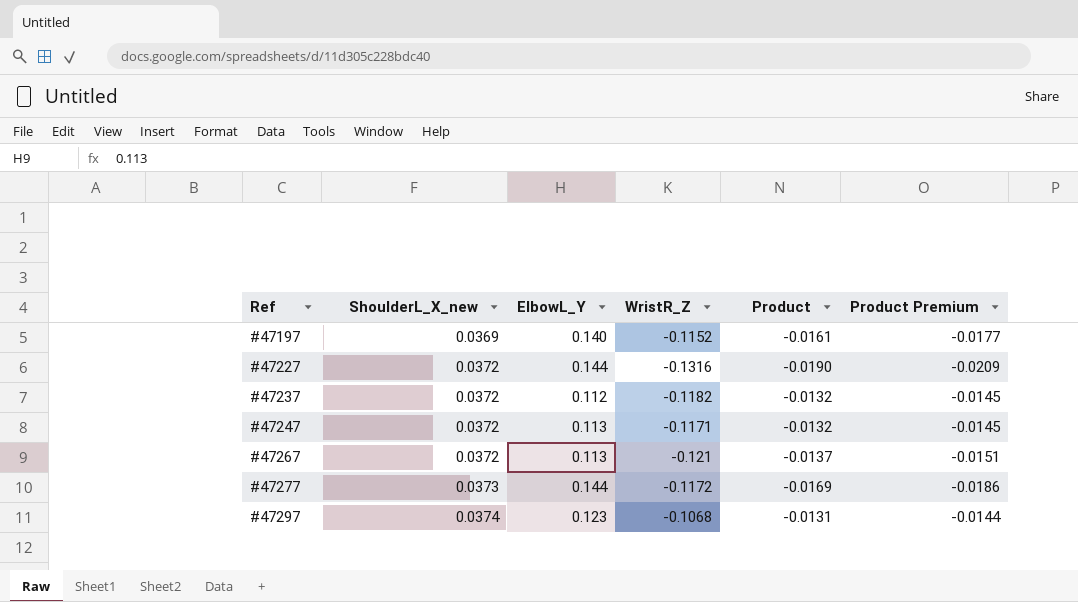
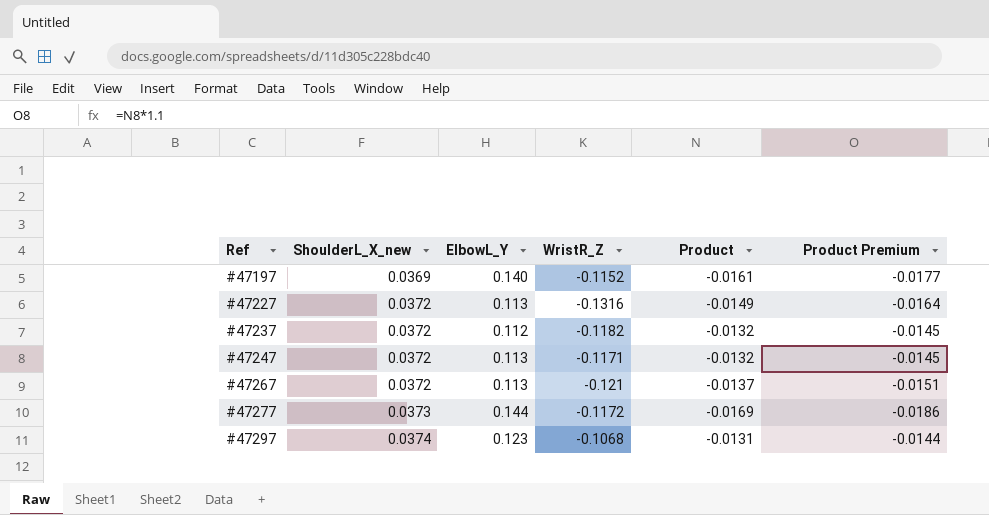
#47227 | ElbowL_Y: 0.144 -> 0.113
#47227 | Product: -0.0190 -> -0.0149
#47227 | Product Premium: -0.0209 -> -0.0164

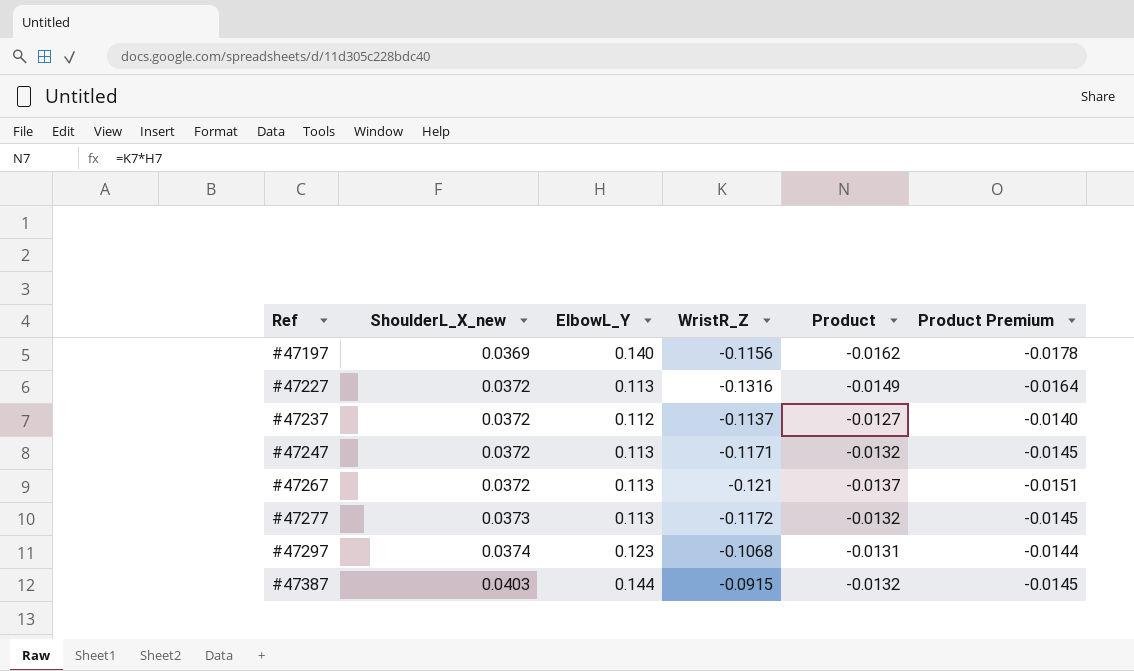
#47197 | WristR_Z: -0.1152 -> -0.1156
#47197 | Product: -0.0161 -> -0.0162
#47197 | Product Premium: -0.0177 -> -0.0178
#47237 | WristR_Z: -0.1182 -> -0.1137
#47237 | Product: -0.0132 -> -0.0127
#47237 | Product Premium: -0.0145 -> -0.0140
#47277 | ElbowL_Y: 0.144 -> 0.113
#47277 | Product: -0.0169 -> -0.0132
#47277 | Product Premium: -0.0186 -> -0.0145
row #47387: none -> 0.0403 | 0.144 | -0.0915 | -0.0132 | -0.0145

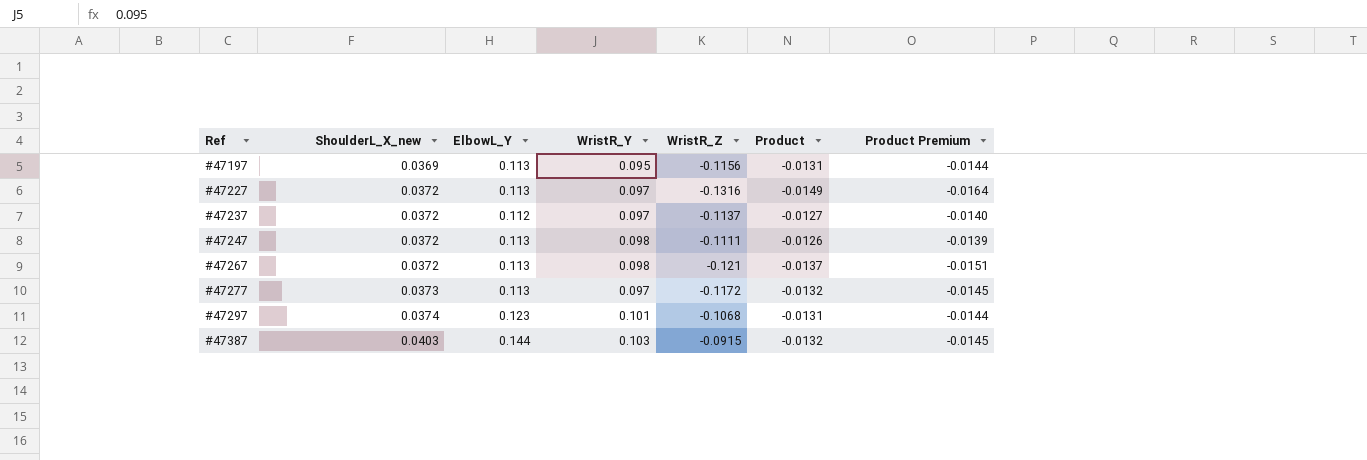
column WristR_Y | position: none -> 4
#47197 | ElbowL_Y: 0.140 -> 0.113
#47197 | Product: -0.0162 -> -0.0131
#47197 | Product Premium: -0.0178 -> -0.0144
#47247 | WristR_Z: -0.1171 -> -0.1111
#47247 | Product: -0.0132 -> -0.0126
#47247 | Product Premium: -0.0145 -> -0.0139

